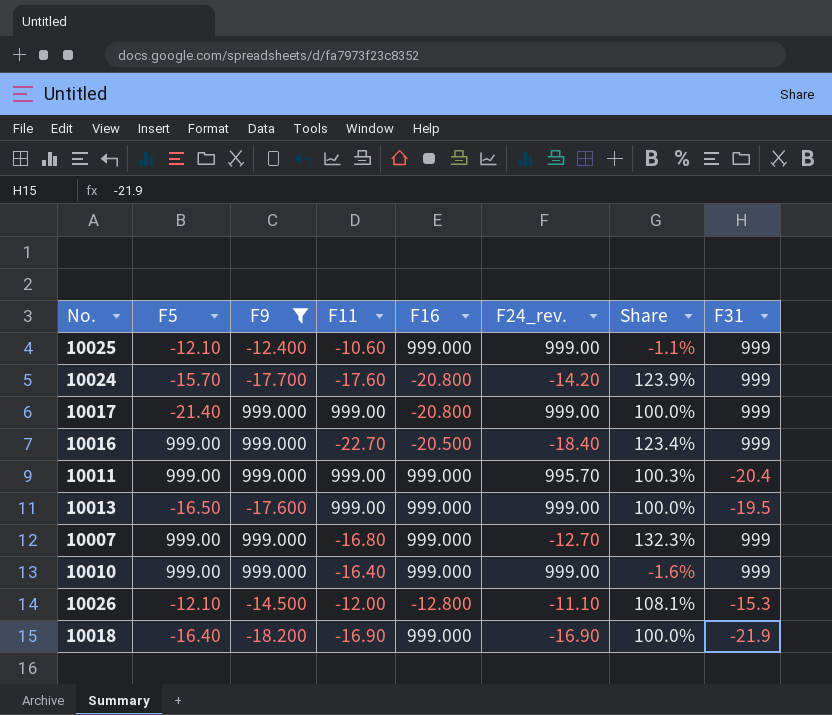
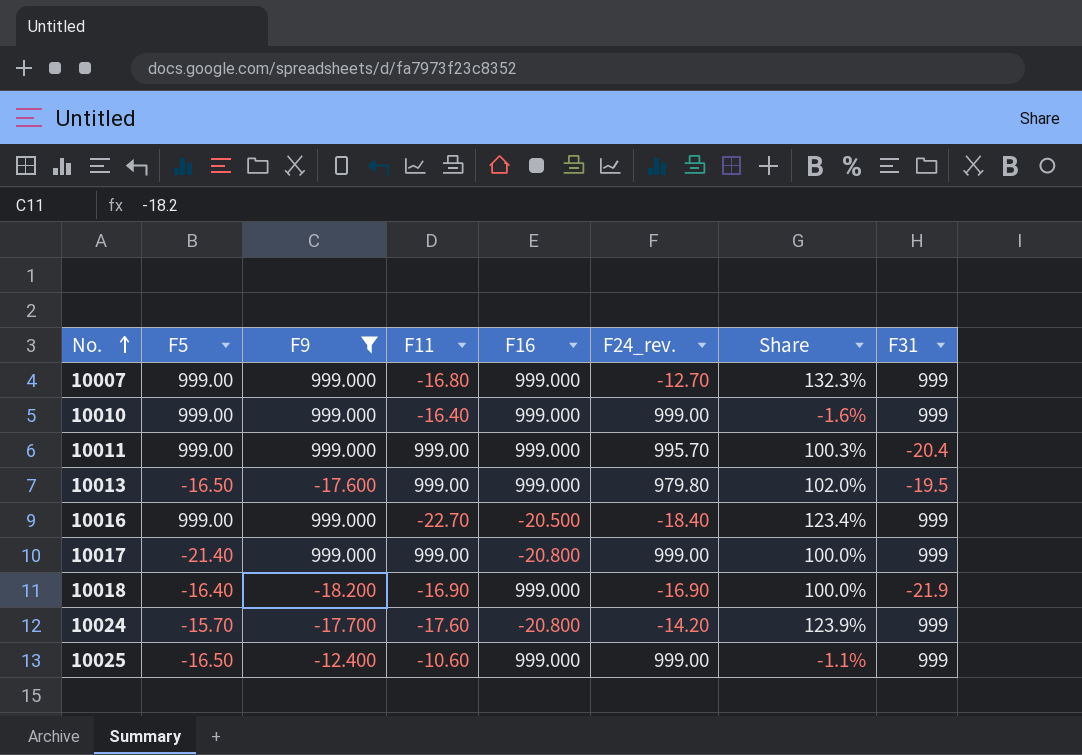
row order: none -> No. ascending
row 10026: -12.10 | -14.500 | -12.00 | -12.800 | -11.10 | 108.1% | -15.3 -> none
10013 | F24_rev.: 999.00 -> 979.80
10013 | Share: 100.0% -> 102.0%
10025 | F5: -12.10 -> -16.50

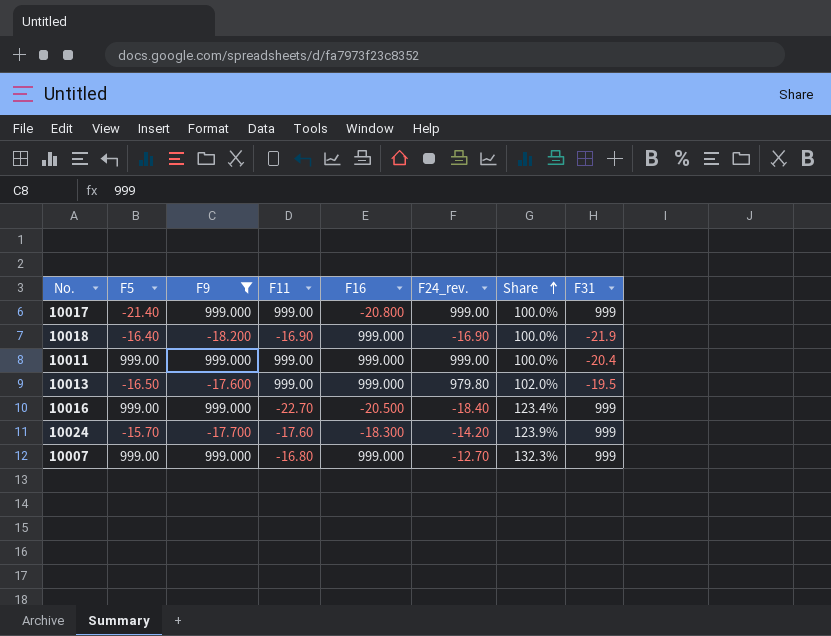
row order: No. ascending -> Share ascending
row 10010: 999.00 | 999.000 | -16.40 | 999.000 | 999.00 | -1.6% | 999 -> none
row 10025: -16.50 | -12.400 | -10.60 | 999.000 | 999.00 | -1.1% | 999 -> none
10011 | F24_rev.: 995.70 -> 999.00
10011 | Share: 100.3% -> 100.0%
10024 | F16: -20.800 -> -18.300

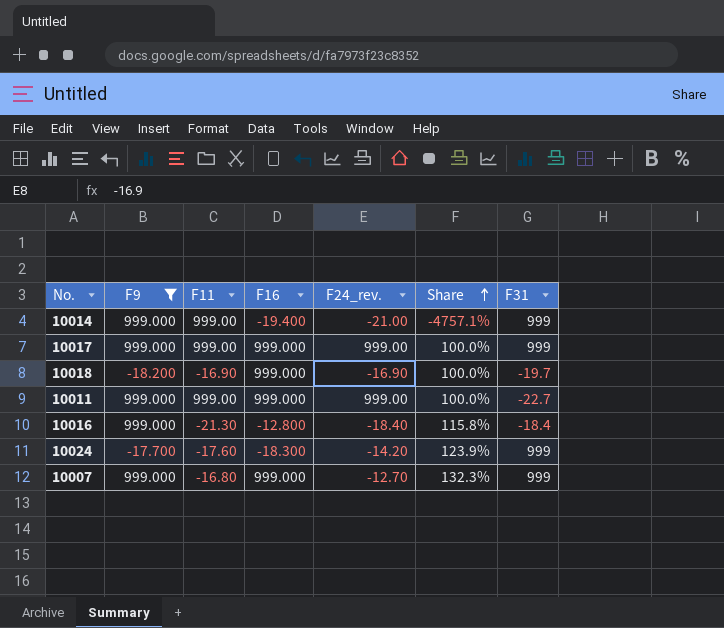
column F5 | position: 2 -> none
row 10013: -16.50 | -17.600 | 999.00 | 999.000 | 979.80 | 102.0% | -19.5 -> none
row 10014: none -> 999.000 | 999.00 | -19.400 | -21.00 | -4757.1% | 999
10017 | F16: -20.800 -> 999.000
10018 | F31: -21.9 -> -19.7
10011 | F31: -20.4 -> -22.7
10016 | F11: -22.70 -> -21.30
10016 | F16: -20.500 -> -12.800
10016 | Share: 123.4% -> 115.8%
10016 | F31: 999 -> -18.4

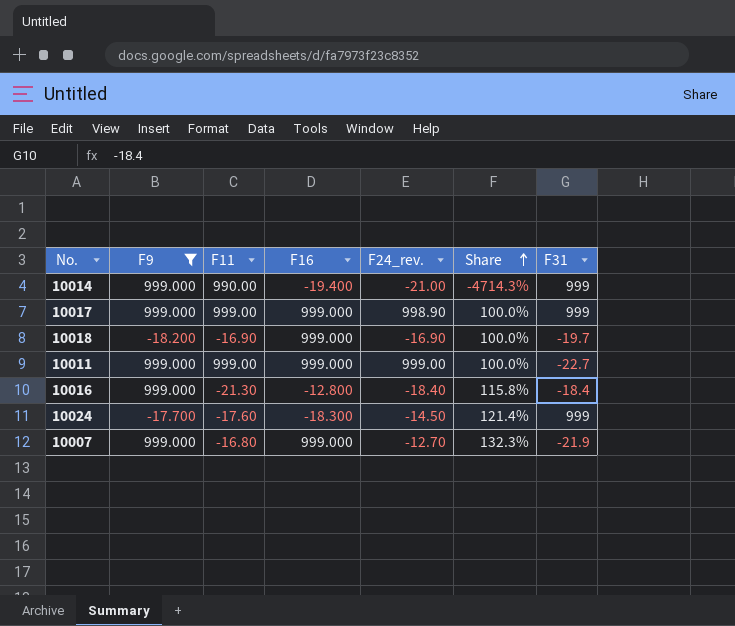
10014 | F11: 999.00 -> 990.00
10014 | Share: -4757.1% -> -4714.3%
10017 | F24_rev.: 999.00 -> 998.90
10024 | F24_rev.: -14.20 -> -14.50
10024 | Share: 123.9% -> 121.4%
10007 | F31: 999 -> -21.9

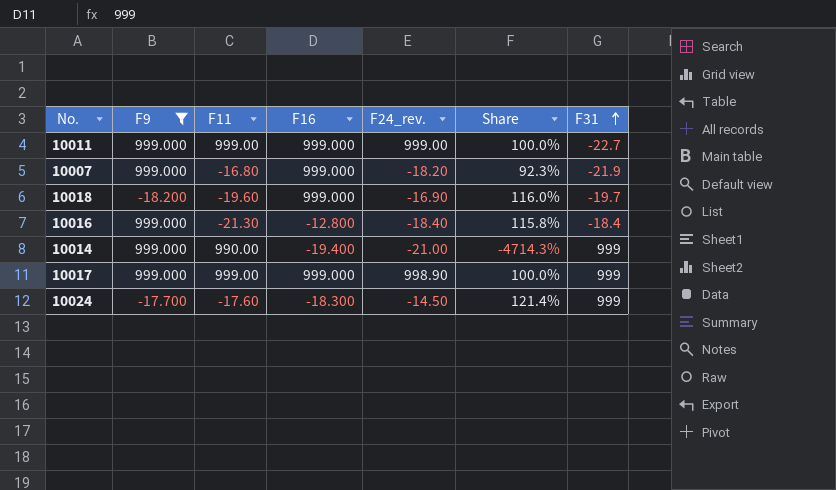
row order: Share ascending -> F31 ascending
10007 | F24_rev.: -12.70 -> -18.20
10007 | Share: 132.3% -> 92.3%
10018 | F11: -16.90 -> -19.60
10018 | Share: 100.0% -> 116.0%

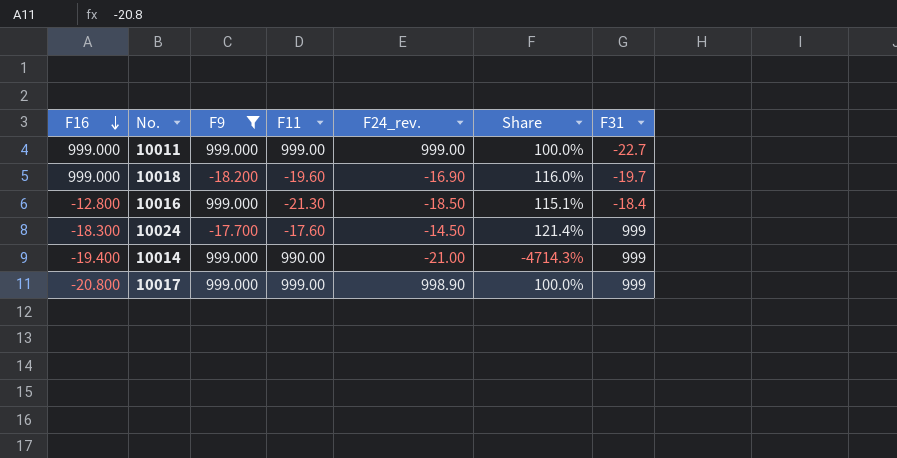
row order: F31 ascending -> F16 descending
column F16 | position: 4 -> 1
row 10007: 999.000 | -16.80 | 999.000 | -18.20 | 92.3% | -21.9 -> none
10016 | F24_rev.: -18.40 -> -18.50
10016 | Share: 115.8% -> 115.1%
10017 | F16: 999.000 -> -20.800

